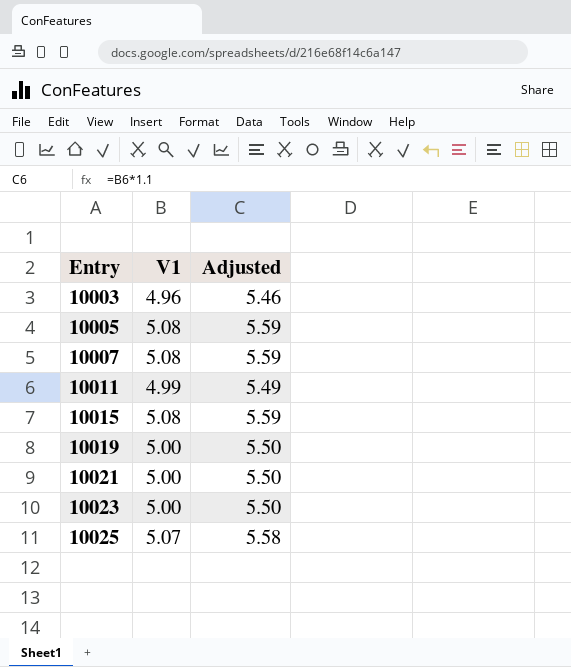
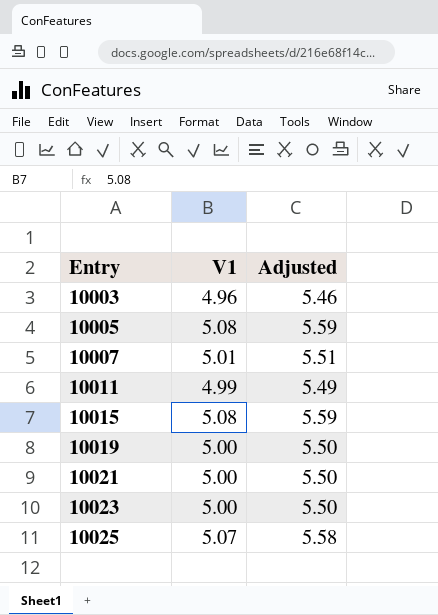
10007 | V1: 5.08 -> 5.01
10007 | Adjusted: 5.59 -> 5.51

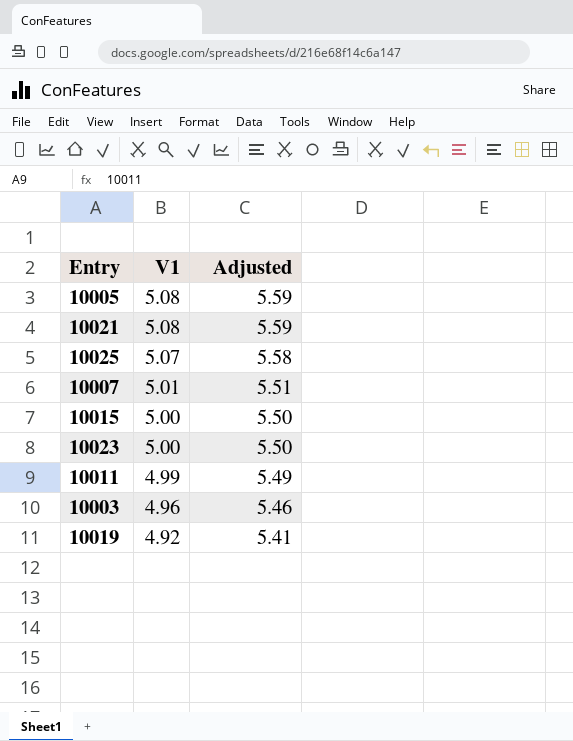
row order: Entry ascending -> V1 descending
10021 | V1: 5.00 -> 5.08
10021 | Adjusted: 5.50 -> 5.59
10015 | V1: 5.08 -> 5.00
10015 | Adjusted: 5.59 -> 5.50
10019 | V1: 5.00 -> 4.92
10019 | Adjusted: 5.50 -> 5.41

